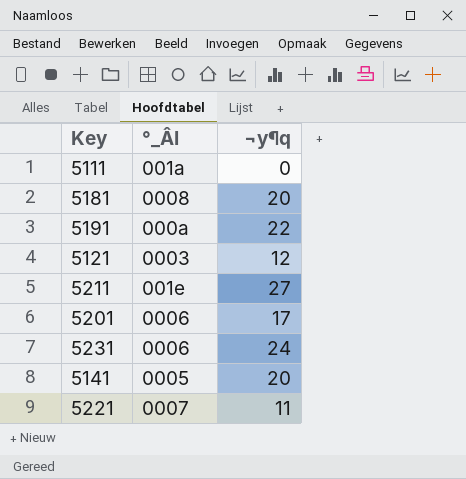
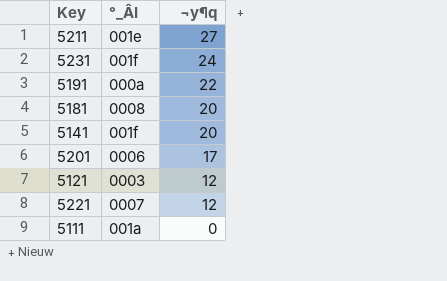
row order: none -> ¬y¶q descending
5231 | °_ÂI: 0006 -> 001f
5141 | °_ÂI: 0005 -> 001f
5221 | ¬y¶q: 11 -> 12

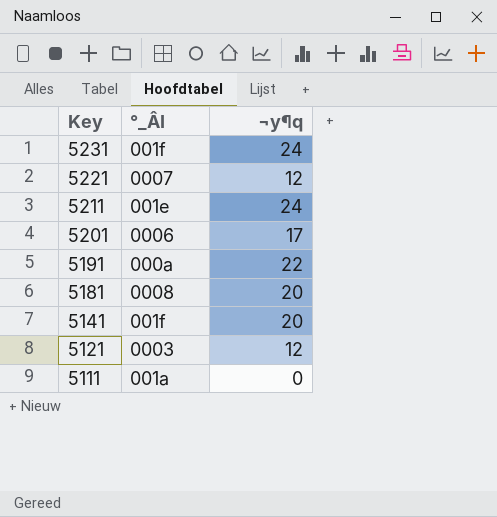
row order: ¬y¶q descending -> Key descending
5211 | ¬y¶q: 27 -> 24

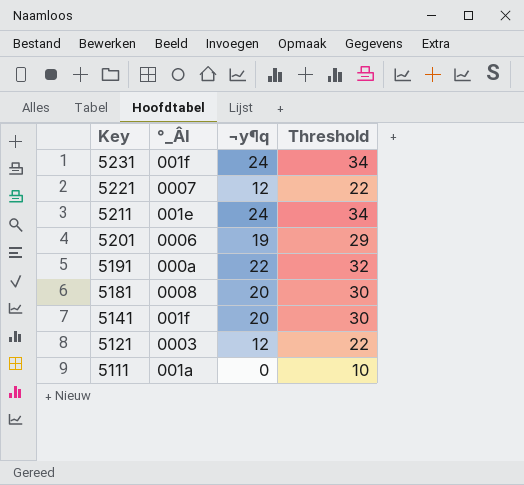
column Threshold | formula: none -> [¬y¶q] + 10
5201 | ¬y¶q: 17 -> 19

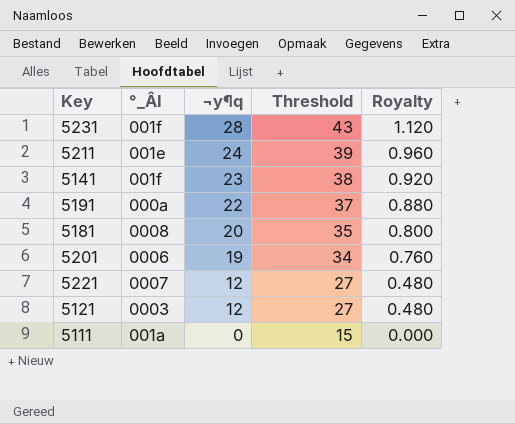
row order: Key descending -> ¬y¶q descending
column Threshold | formula: [¬y¶q] + 10 -> [¬y¶q] + 15
column Royalty | formula: none -> [¬y¶q] * 0.04
5231 | ¬y¶q: 24 -> 28
5141 | ¬y¶q: 20 -> 23

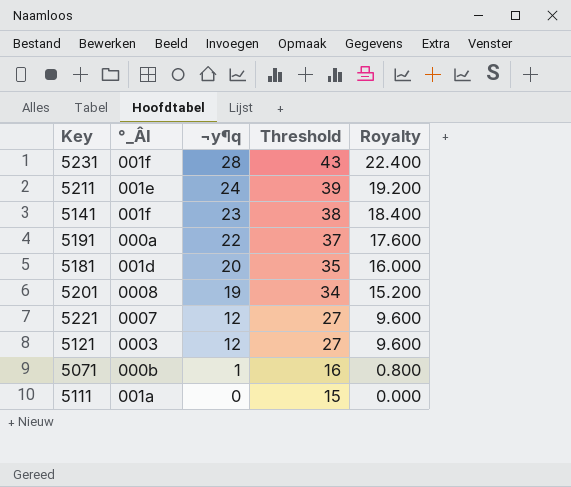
column Royalty | formula: [¬y¶q] * 0.04 -> [¬y¶q] * 0.8
5181 | °_ÂI: 0008 -> 001d
5201 | °_ÂI: 0006 -> 0008
row 5071: none -> 000b | 1 | 16 | 0.800

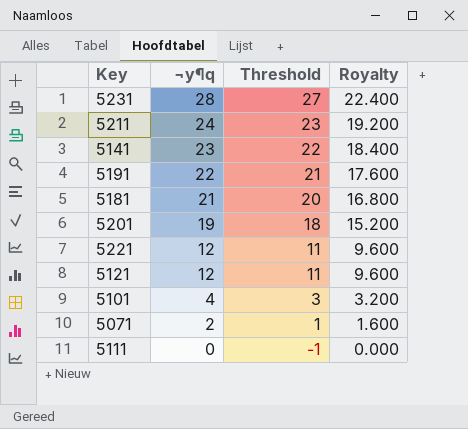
column °_ÂI | position: 2 -> none
column Threshold | formula: [¬y¶q] + 15 -> [¬y¶q] - 1
5181 | ¬y¶q: 20 -> 21
5181 | Royalty: 16.000 -> 16.800
row 5101: none -> 4 | 3 | 3.200
5071 | ¬y¶q: 1 -> 2
5071 | Royalty: 0.800 -> 1.600

